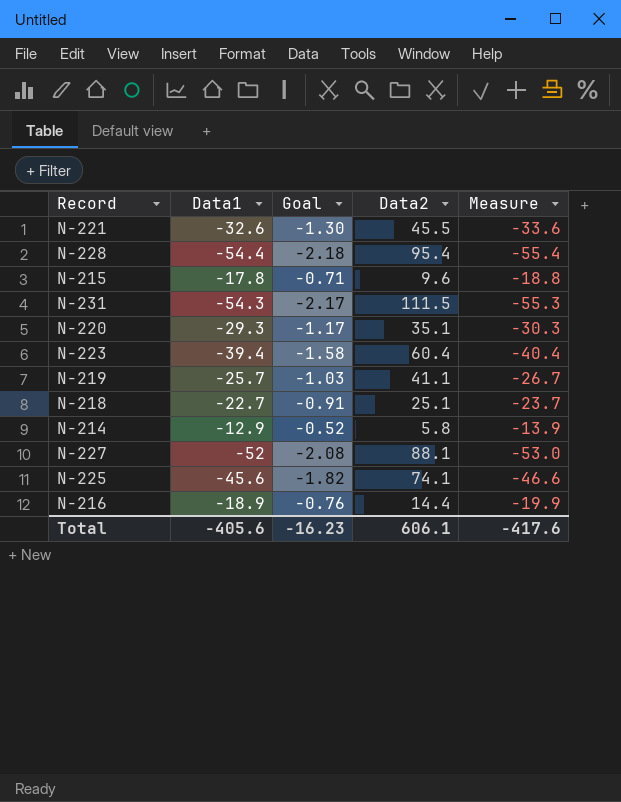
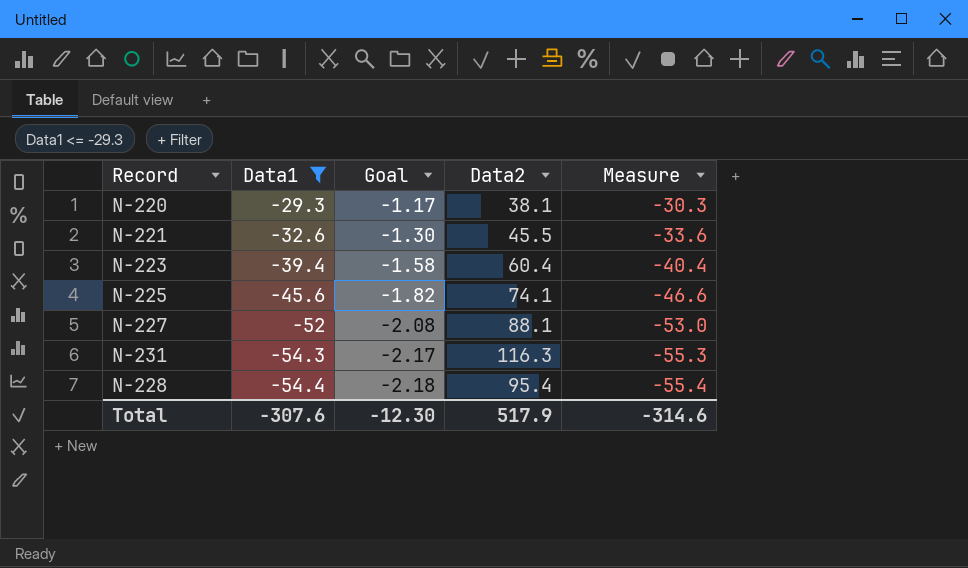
filter: none -> Data1 <= -29.3
row order: none -> Data1 descending
N-220 | Data2: 35.1 -> 38.1
N-231 | Data2: 111.5 -> 116.3
Total | Data1: -405.6 -> -307.6
Total | Goal: -16.23 -> -12.30
Total | Data2: 606.1 -> 517.9
Total | Measure: -417.6 -> -314.6

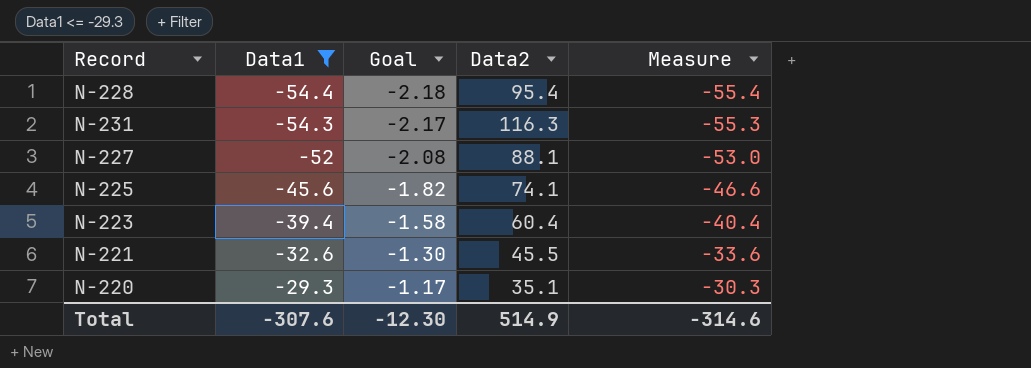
row order: Data1 descending -> Data1 ascending
N-220 | Data2: 38.1 -> 35.1
Total | Data2: 517.9 -> 514.9

